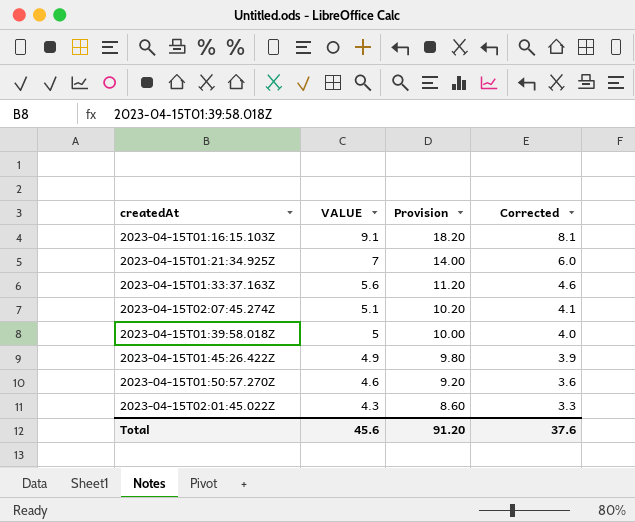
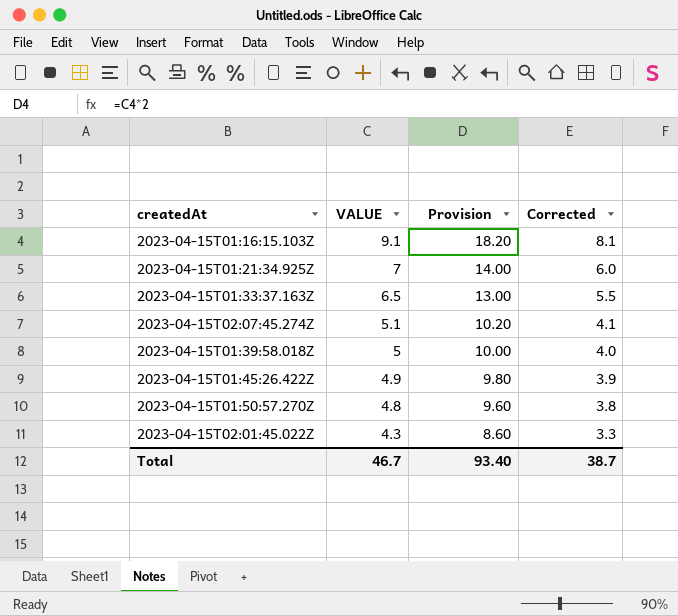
2023-04-15T01:33:37.163Z | VALUE: 5.6 -> 6.5
2023-04-15T01:33:37.163Z | Provision: 11.20 -> 13.00
2023-04-15T01:33:37.163Z | Corrected: 4.6 -> 5.5
2023-04-15T01:50:57.270Z | VALUE: 4.6 -> 4.8
2023-04-15T01:50:57.270Z | Provision: 9.20 -> 9.60
2023-04-15T01:50:57.270Z | Corrected: 3.6 -> 3.8
Total | VALUE: 45.6 -> 46.7
Total | Provision: 91.20 -> 93.40
Total | Corrected: 37.6 -> 38.7

